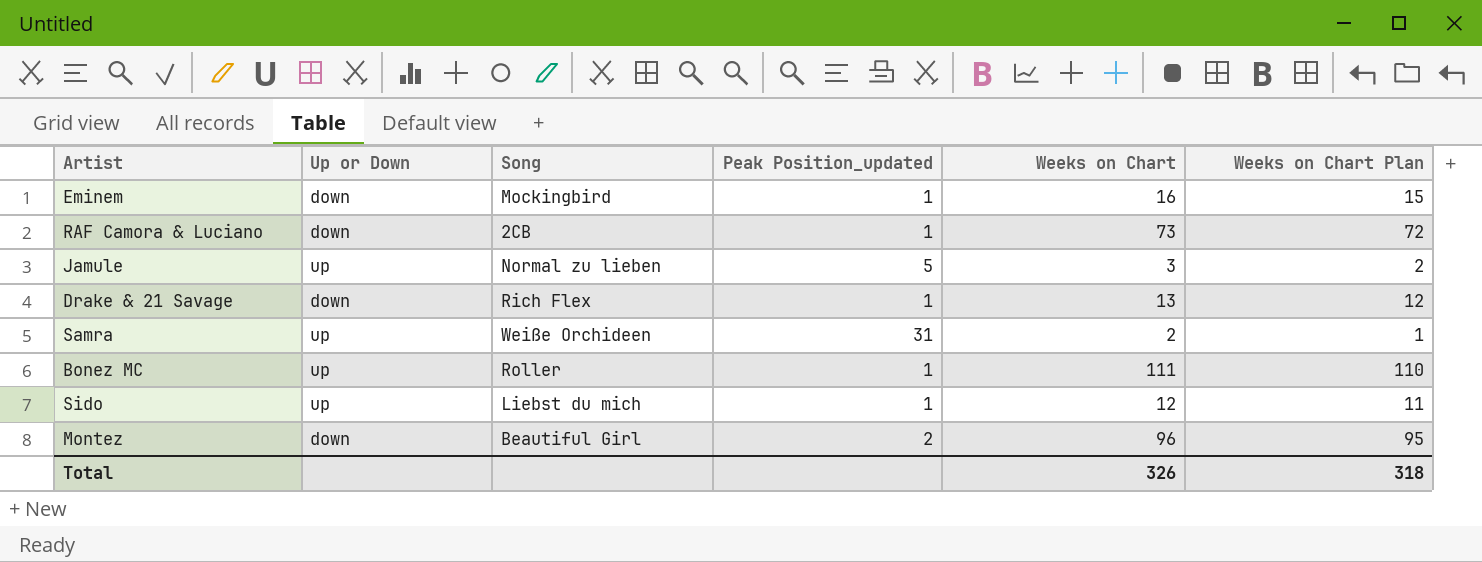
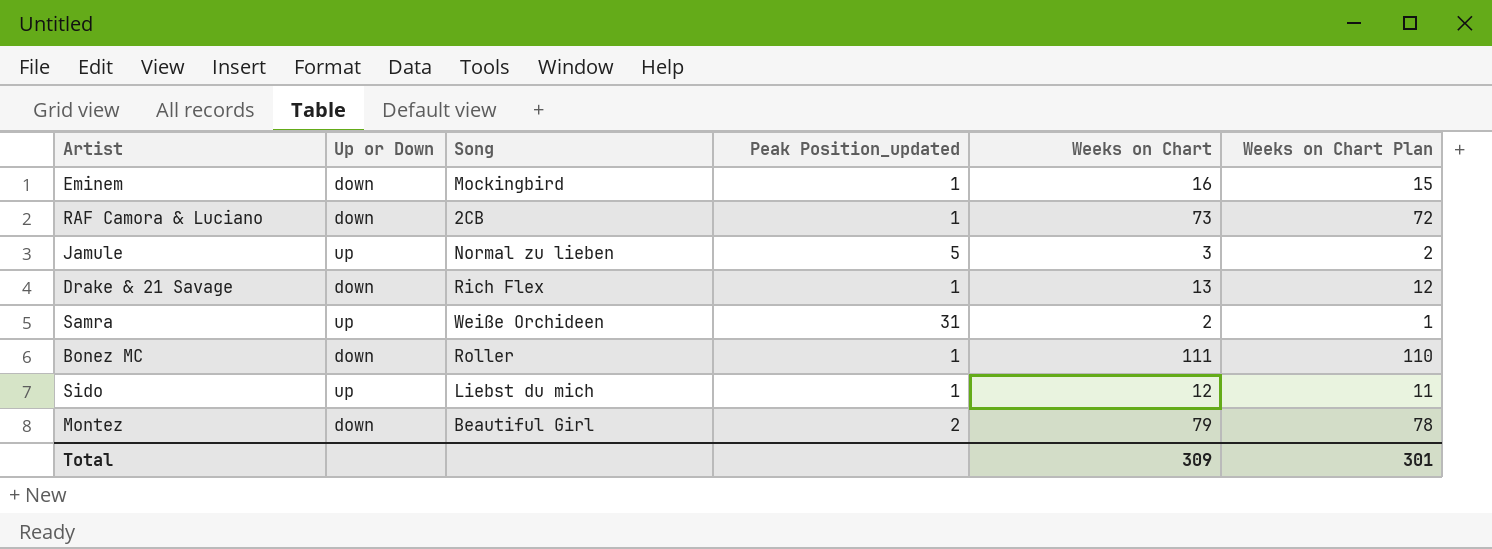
Bonez MC | Up or Down: up -> down
Montez | Weeks on Chart: 96 -> 79
Montez | Weeks on Chart Plan: 95 -> 78
Total | Weeks on Chart: 326 -> 309
Total | Weeks on Chart Plan: 318 -> 301

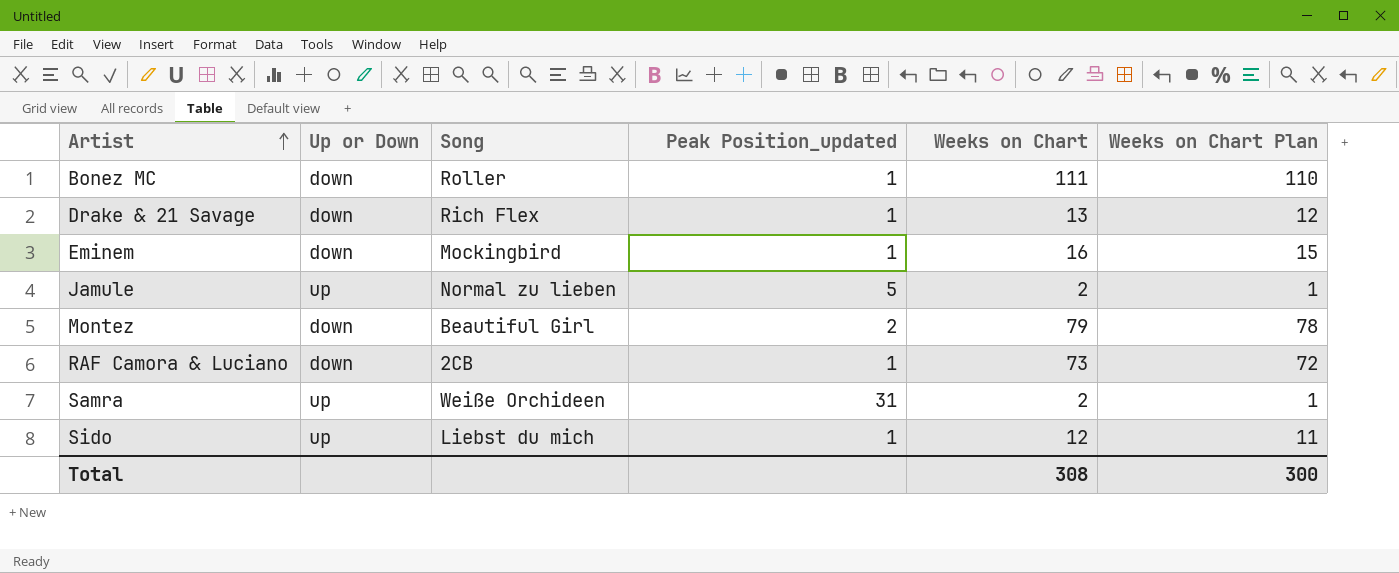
row order: none -> Artist ascending
Jamule | Weeks on Chart: 3 -> 2
Jamule | Weeks on Chart Plan: 2 -> 1
Total | Weeks on Chart: 309 -> 308
Total | Weeks on Chart Plan: 301 -> 300

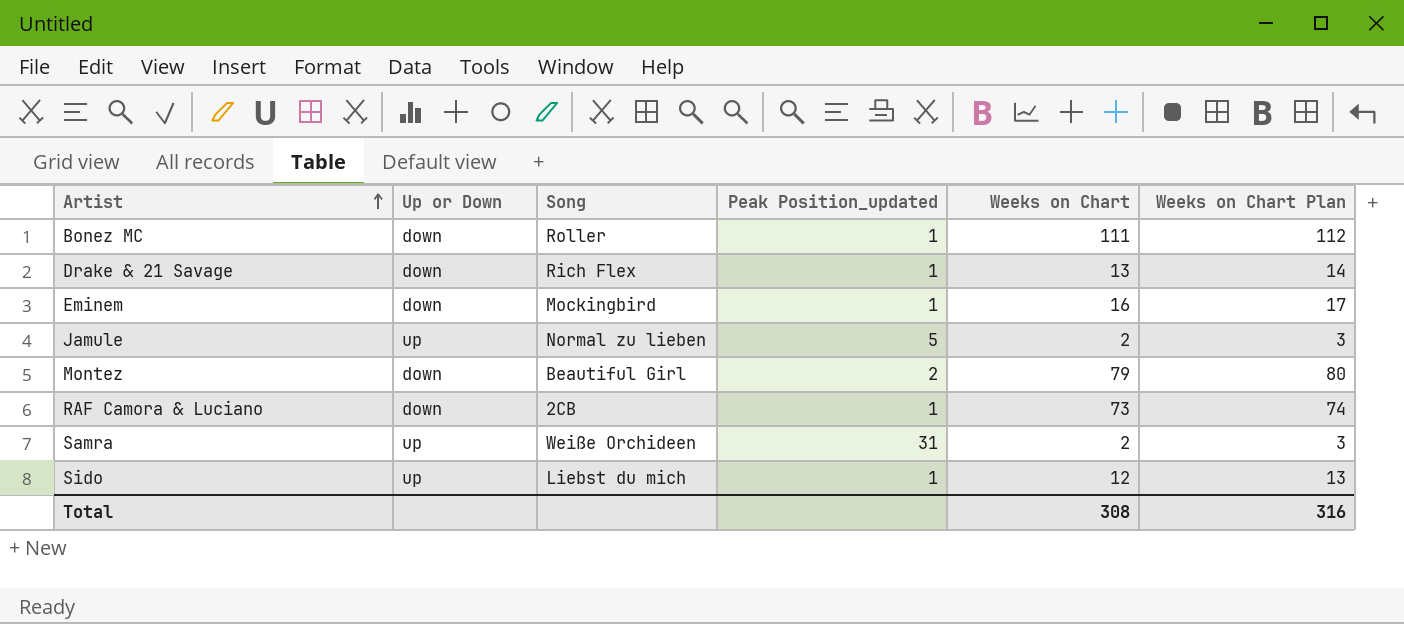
column Weeks on Chart Plan | formula: [Weeks on Chart] - 1 -> [Weeks on Chart] + 1
Total | Weeks on Chart Plan: 300 -> 316

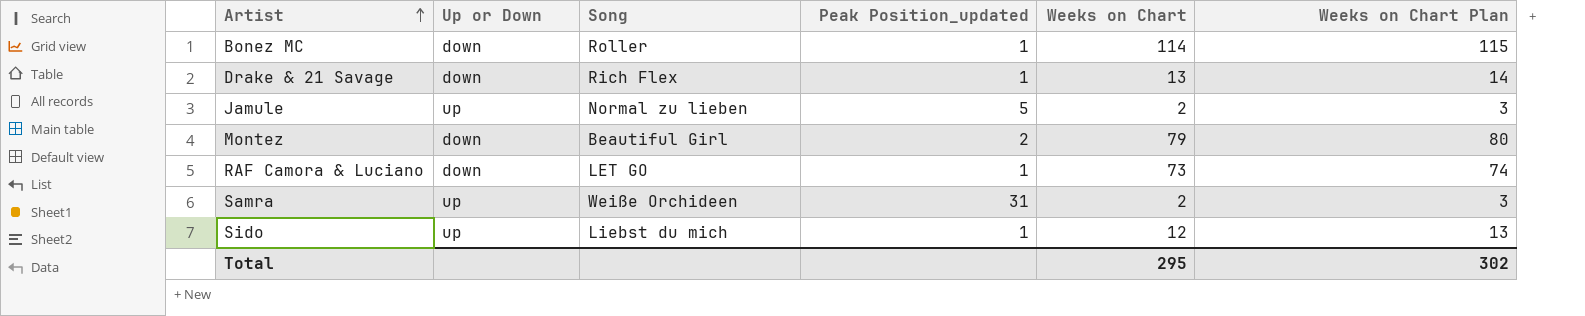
row Eminem: down | Mockingbird | 1 | 16 | 17 -> none
Bonez MC | Weeks on Chart: 111 -> 114
Bonez MC | Weeks on Chart Plan: 112 -> 115
RAF Camora & Luciano | Song: 2CB -> LET GO
Total | Weeks on Chart: 308 -> 295
Total | Weeks on Chart Plan: 316 -> 302

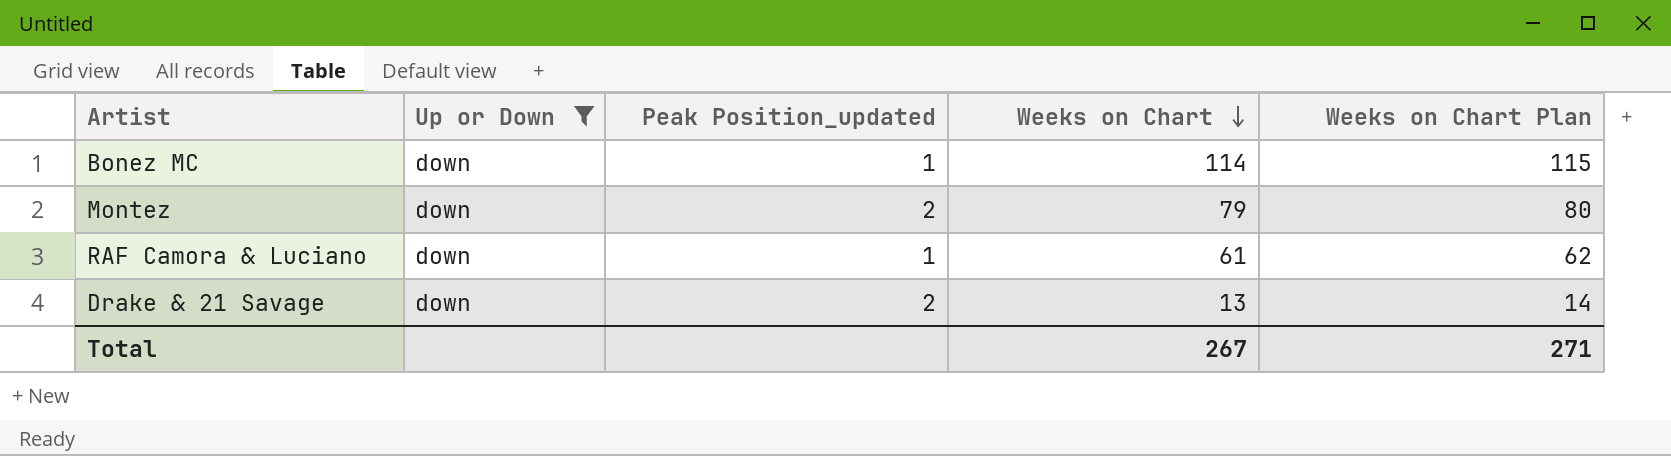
filter: none -> Up or Down = down
row order: Artist ascending -> Weeks on Chart descending
column Song | position: 3 -> none
RAF Camora & Luciano | Weeks on Chart: 73 -> 61
RAF Camora & Luciano | Weeks on Chart Plan: 74 -> 62
Drake & 21 Savage | Peak Position_updated: 1 -> 2
Total | Weeks on Chart: 295 -> 267
Total | Weeks on Chart Plan: 302 -> 271

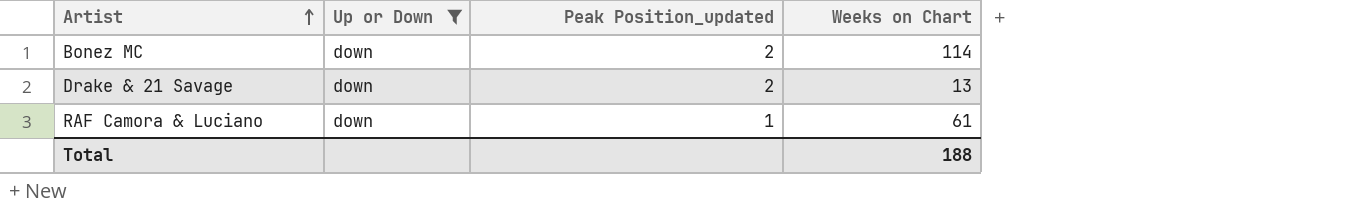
row order: Weeks on Chart descending -> Artist ascending
column Weeks on Chart Plan | formula: [Weeks on Chart] + 1 -> none
row Montez: down | 2 | 79 | 80 -> none
Bonez MC | Peak Position_updated: 1 -> 2
Total | Weeks on Chart: 267 -> 188

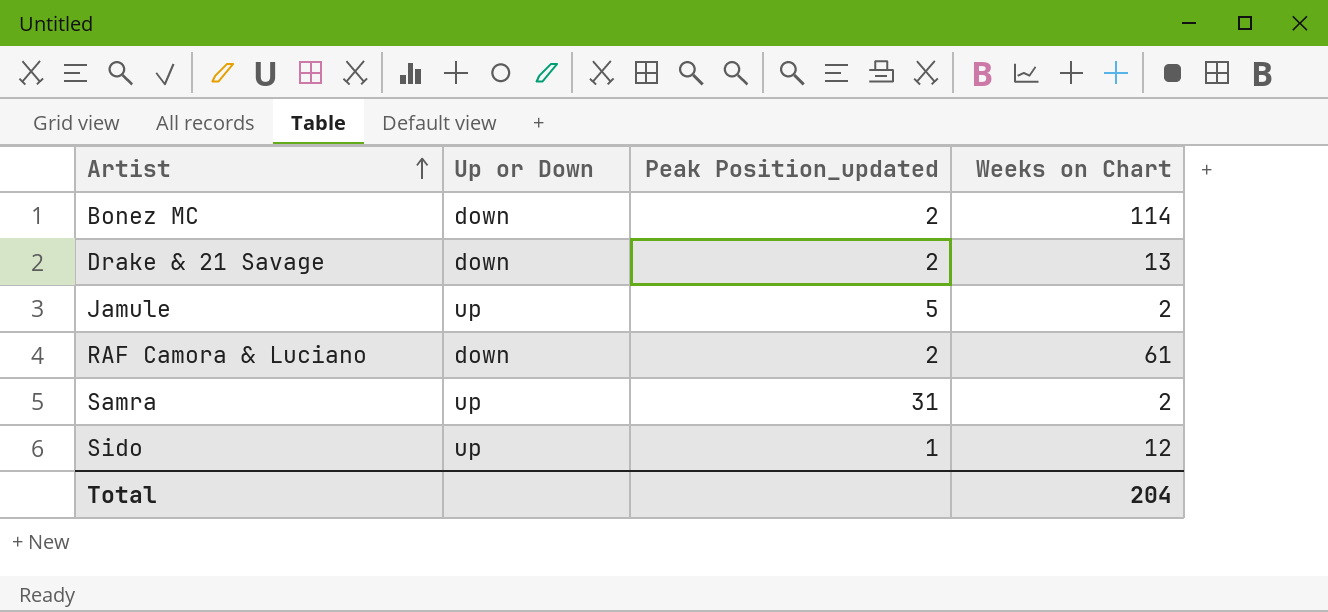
filter: Up or Down = down -> none
RAF Camora & Luciano | Peak Position_updated: 1 -> 2
Total | Weeks on Chart: 188 -> 204

